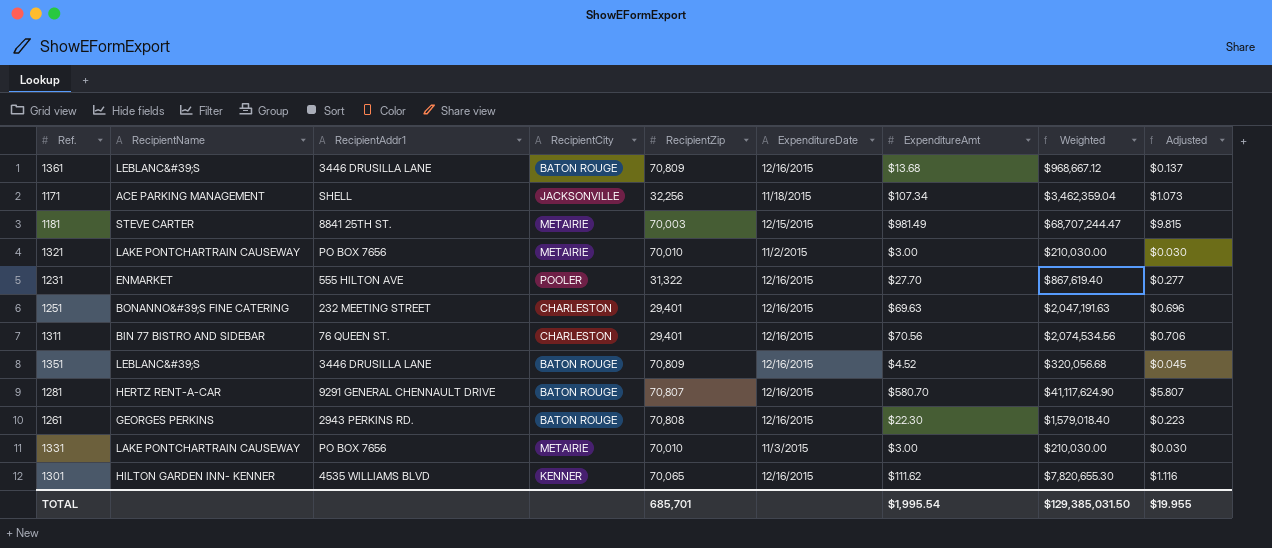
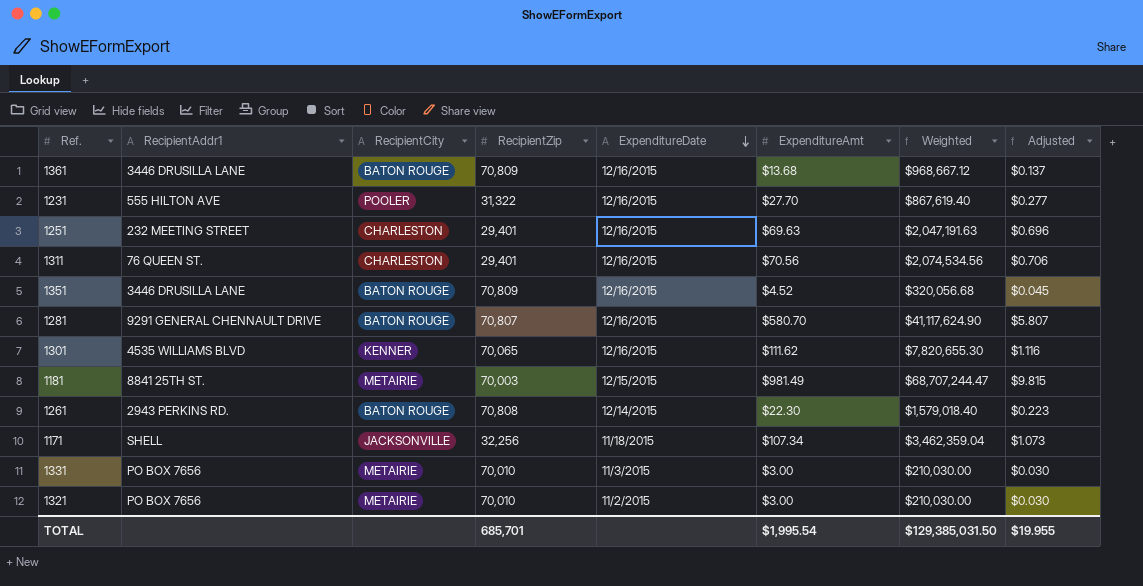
row order: none -> ExpenditureDate descending
column RecipientName | position: 2 -> none
1261 | ExpenditureDate: 12/16/2015 -> 12/14/2015

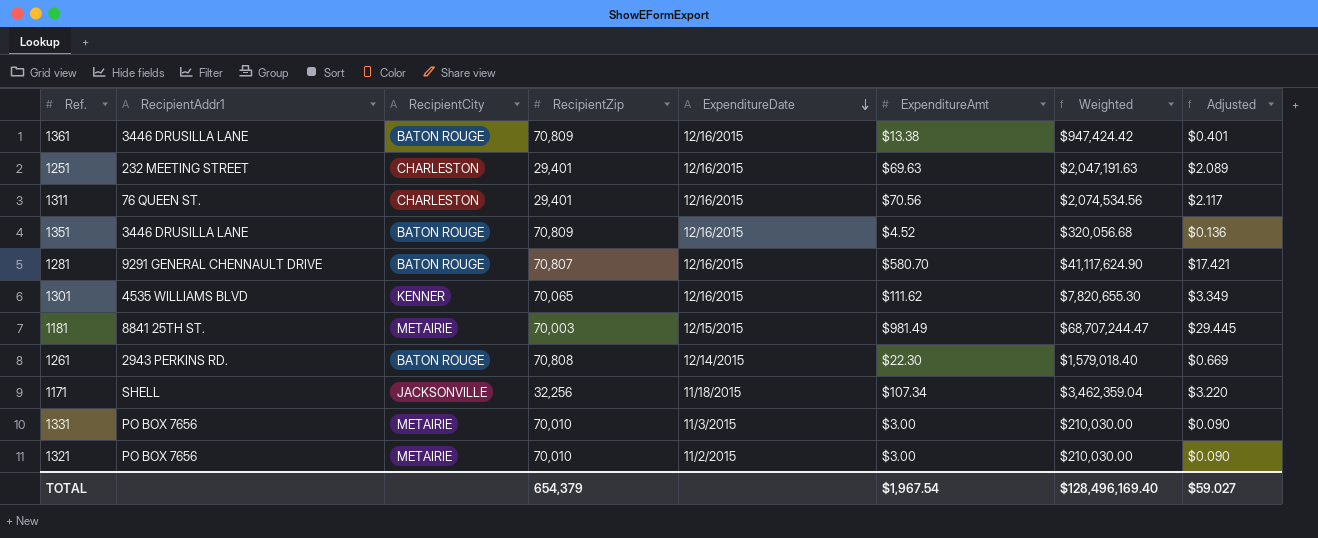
column Adjusted | formula: [ExpenditureAmt] * 0.01 -> [ExpenditureAmt] * 0.03
row 1231: 555 HILTON AVE | POOLER | 31,322 | 12/16/2015 | $27.70 | $867,619.40 | $0.277 -> none
1361 | ExpenditureAmt: $13.68 -> $13.38
1361 | Weighted: $968,667.12 -> $947,424.42
TOTAL | RecipientZip: 685,701 -> 654,379
TOTAL | ExpenditureAmt: $1,995.54 -> $1,967.54
TOTAL | Weighted: $129,385,031.50 -> $128,496,169.40
TOTAL | Adjusted: $19.955 -> $59.027

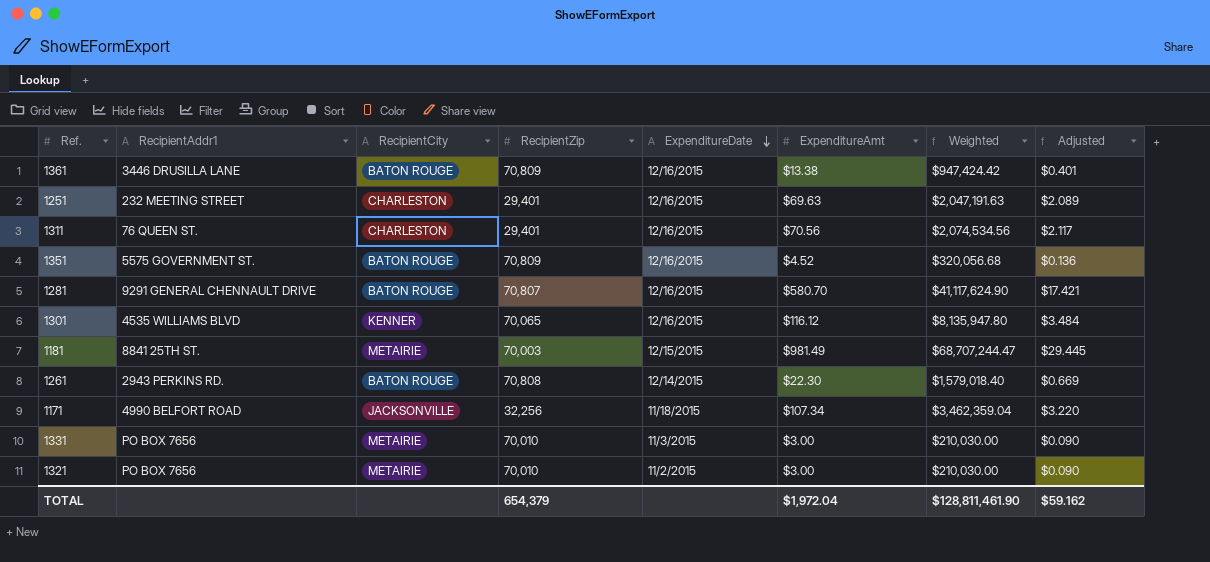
1351 | RecipientAddr1: 3446 DRUSILLA LANE -> 5575 GOVERNMENT ST.
1301 | ExpenditureAmt: $111.62 -> $116.12
1301 | Weighted: $7,820,655.30 -> $8,135,947.80
1301 | Adjusted: $3.349 -> $3.484
1171 | RecipientAddr1: SHELL -> 4990 BELFORT ROAD
TOTAL | ExpenditureAmt: $1,967.54 -> $1,972.04
TOTAL | Weighted: $128,496,169.40 -> $128,811,461.90
TOTAL | Adjusted: $59.027 -> $59.162

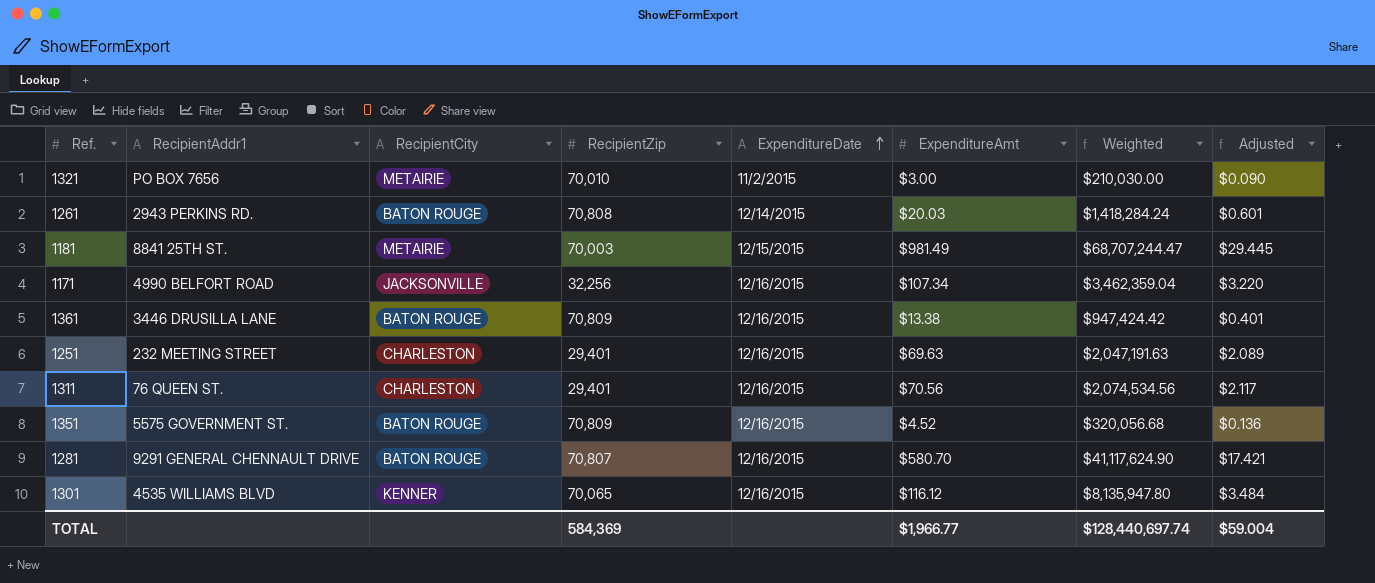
row order: ExpenditureDate descending -> ExpenditureDate ascending
row 1331: PO BOX 7656 | METAIRIE | 70,010 | 11/3/2015 | $3.00 | $210,030.00 | $0.090 -> none
1261 | ExpenditureAmt: $22.30 -> $20.03
1261 | Weighted: $1,579,018.40 -> $1,418,284.24
1261 | Adjusted: $0.669 -> $0.601
1171 | ExpenditureDate: 11/18/2015 -> 12/16/2015
TOTAL | RecipientZip: 654,379 -> 584,369
TOTAL | ExpenditureAmt: $1,972.04 -> $1,966.77
TOTAL | Weighted: $128,811,461.90 -> $128,440,697.74
TOTAL | Adjusted: $59.162 -> $59.004

